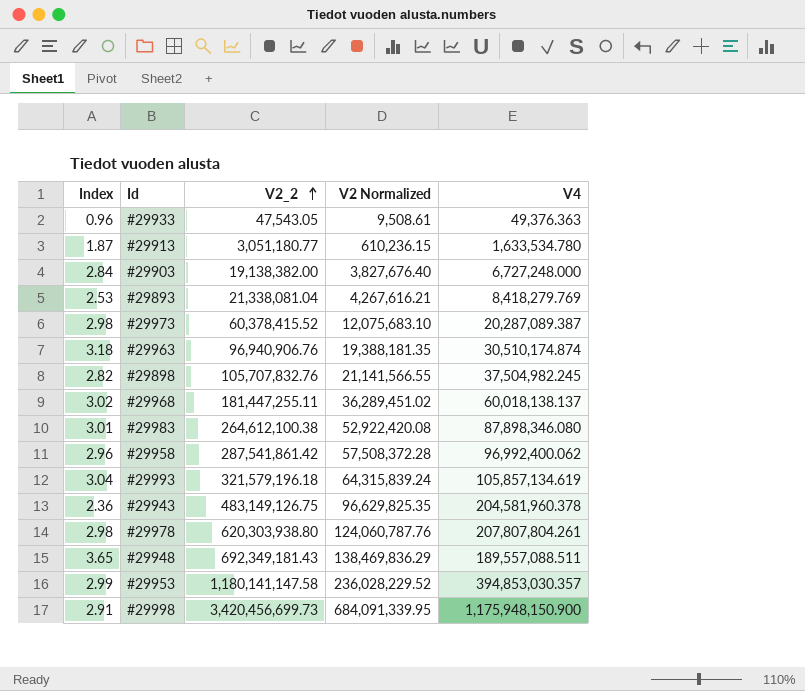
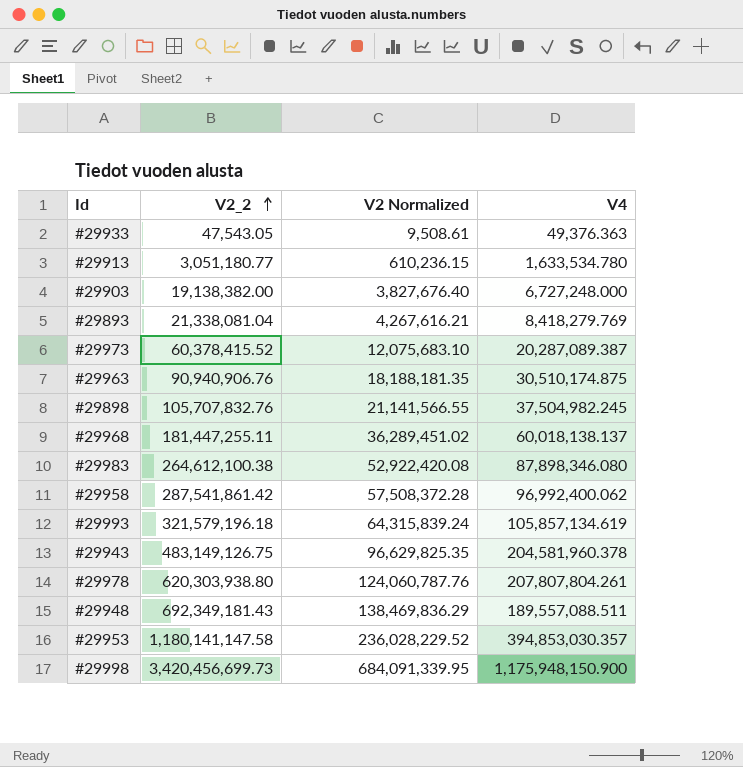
column Index | formula: [V2_2] / [V4] -> none
#29963 | V2_2: 96,940,906.76 -> 90,940,906.76
#29963 | V2 Normalized: 19,388,181.35 -> 18,188,181.35
#29963 | V4: 30,510,174.874 -> 30,510,174.875

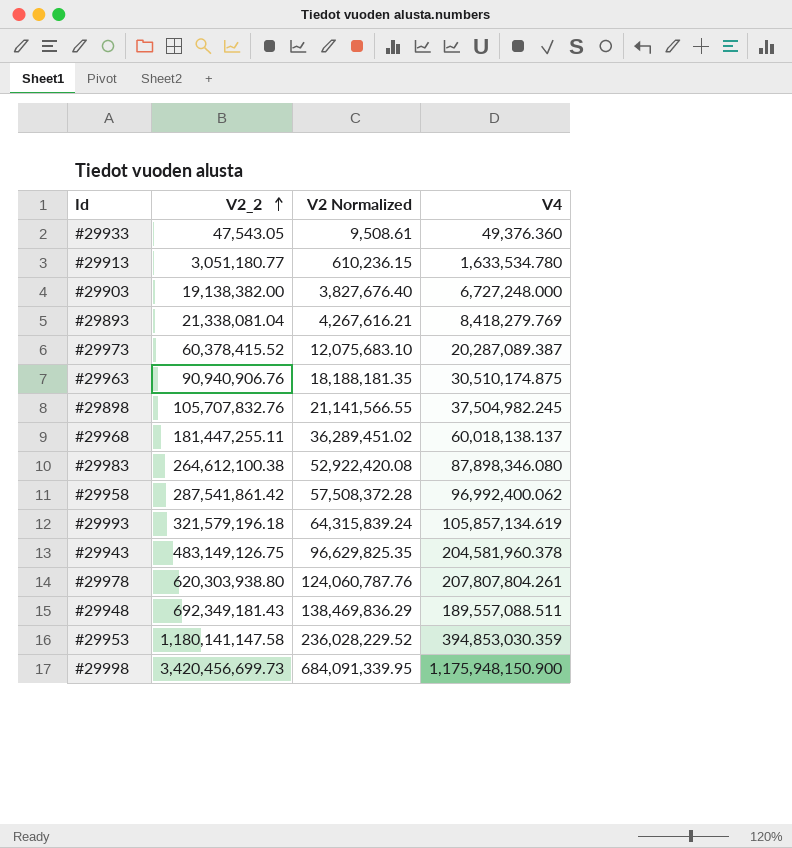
#29933 | V4: 49,376.363 -> 49,376.360
#29953 | V4: 394,853,030.357 -> 394,853,030.359

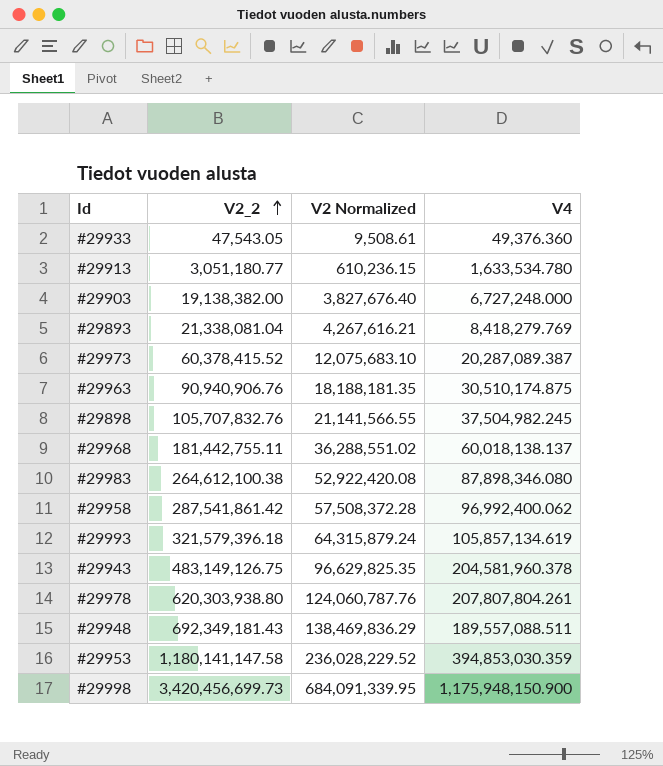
#29968 | V2_2: 181,447,255.11 -> 181,442,755.11
#29968 | V2 Normalized: 36,289,451.02 -> 36,288,551.02
#29993 | V2_2: 321,579,196.18 -> 321,579,396.18
#29993 | V2 Normalized: 64,315,839.24 -> 64,315,879.24

